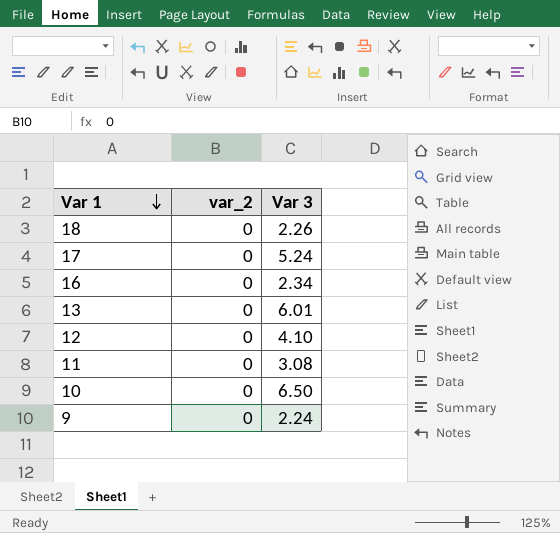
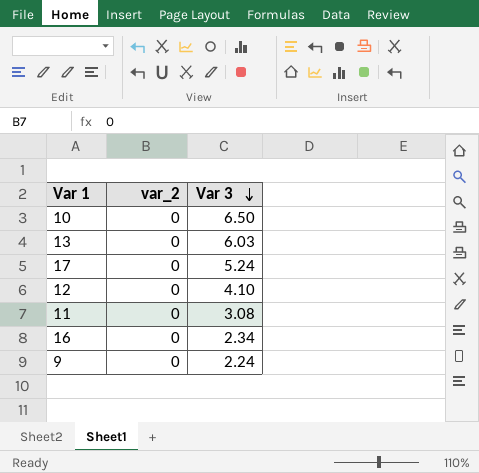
row order: Var 1 descending -> Var 3 descending
row 18: 0 | 2.26 -> none
13 | Var 3: 6.01 -> 6.03

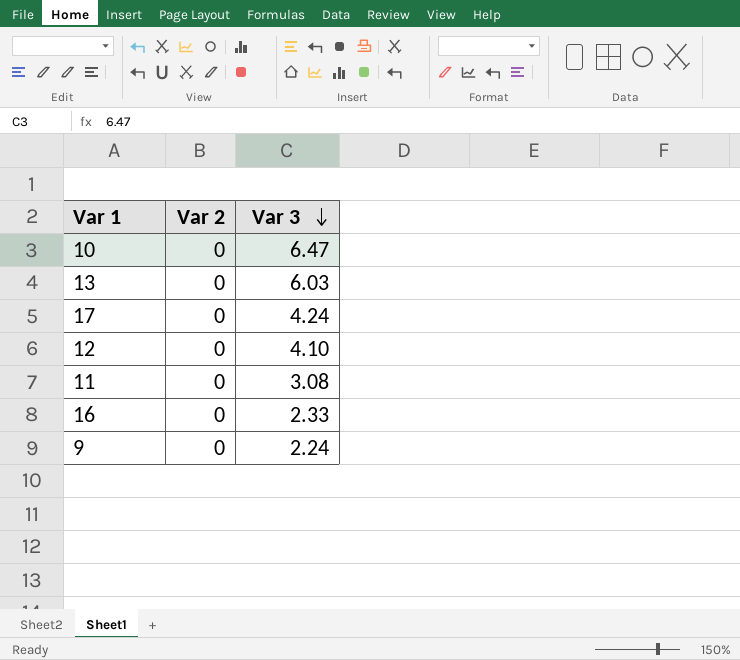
column name: var_2 -> Var 2
10 | Var 3: 6.50 -> 6.47
17 | Var 3: 5.24 -> 4.24
16 | Var 3: 2.34 -> 2.33

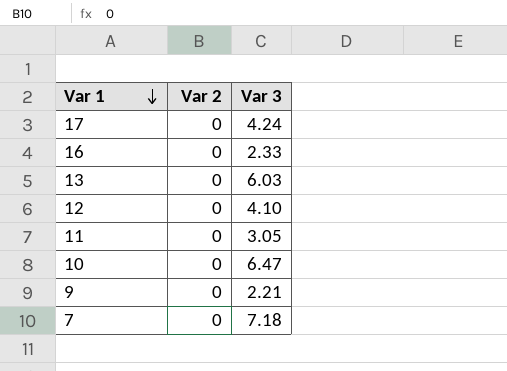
row order: Var 3 descending -> Var 1 descending
11 | Var 3: 3.08 -> 3.05
9 | Var 3: 2.24 -> 2.21
row 7: none -> 0 | 7.18

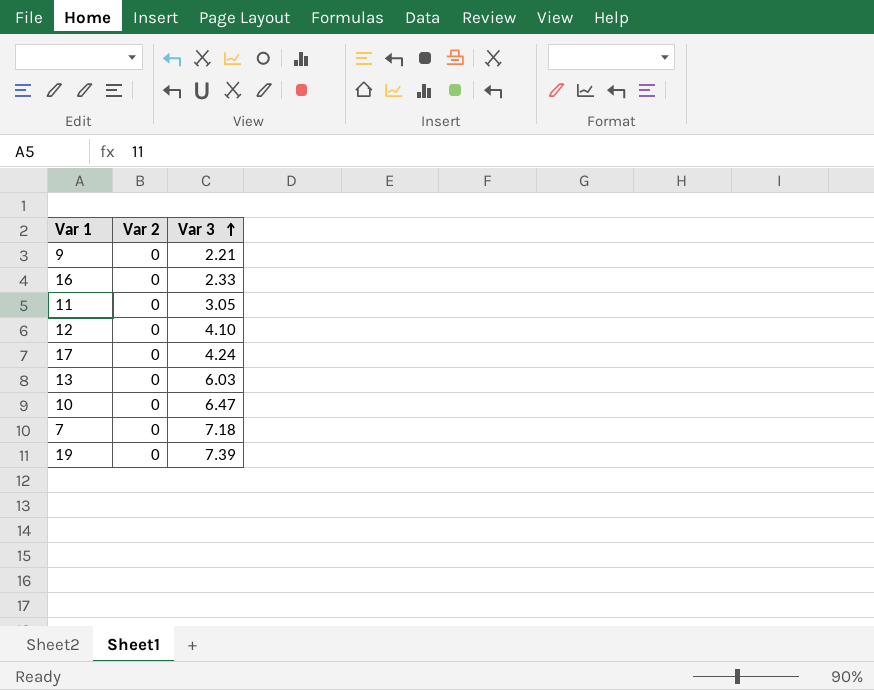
row order: Var 1 descending -> Var 3 ascending
row 19: none -> 0 | 7.39

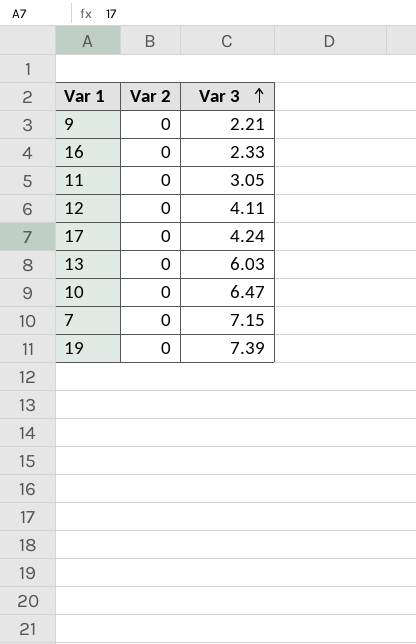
12 | Var 3: 4.10 -> 4.11
7 | Var 3: 7.18 -> 7.15

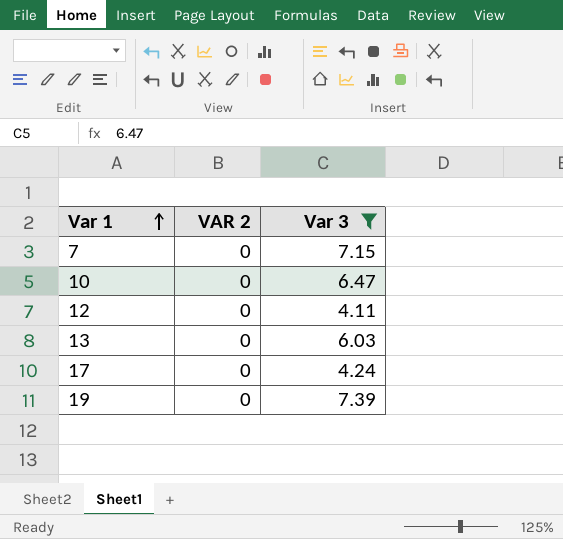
filter: none -> Var 3 >= 4.11
row order: Var 3 ascending -> Var 1 ascending
column name: Var 2 -> VAR 2

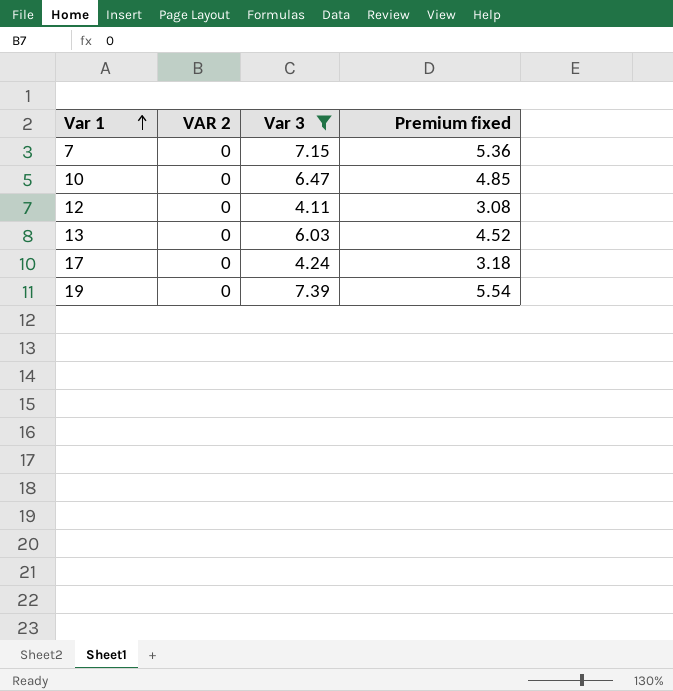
column Premium fixed | formula: none -> [Var 3] * 0.75

